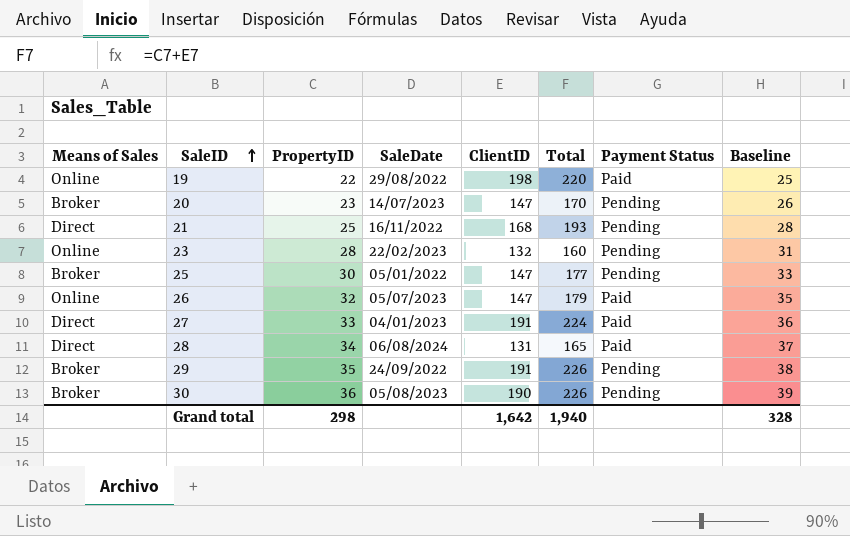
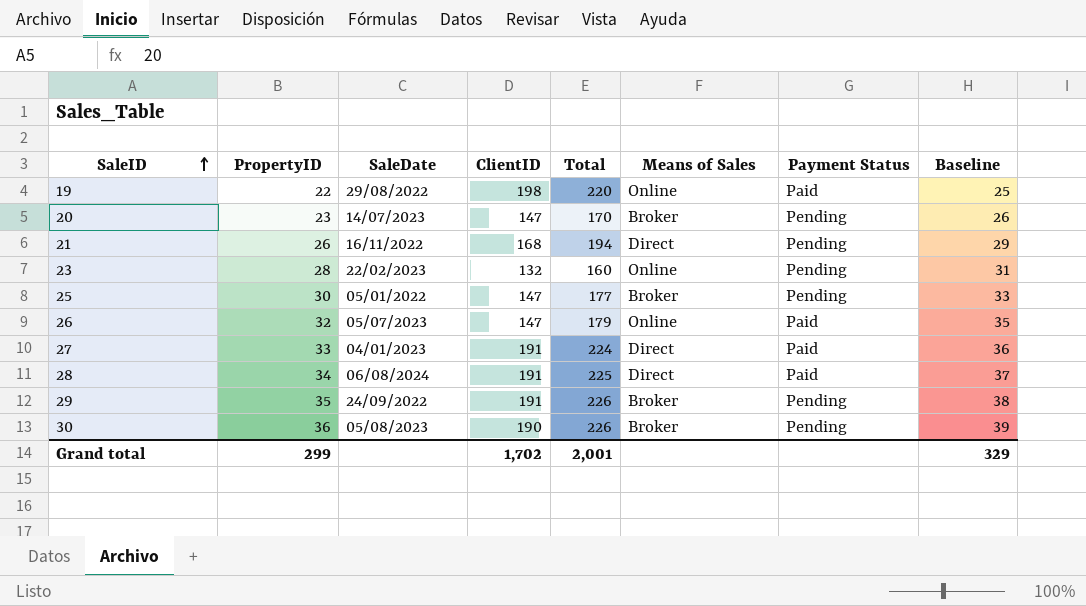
column Means of Sales | position: 1 -> 6
21 | PropertyID: 25 -> 26
21 | Total: 193 -> 194
21 | Baseline: 28 -> 29
28 | ClientID: 131 -> 191
28 | Total: 165 -> 225
Grand total | PropertyID: 298 -> 299
Grand total | ClientID: 1,642 -> 1,702
Grand total | Total: 1,940 -> 2,001
Grand total | Baseline: 328 -> 329

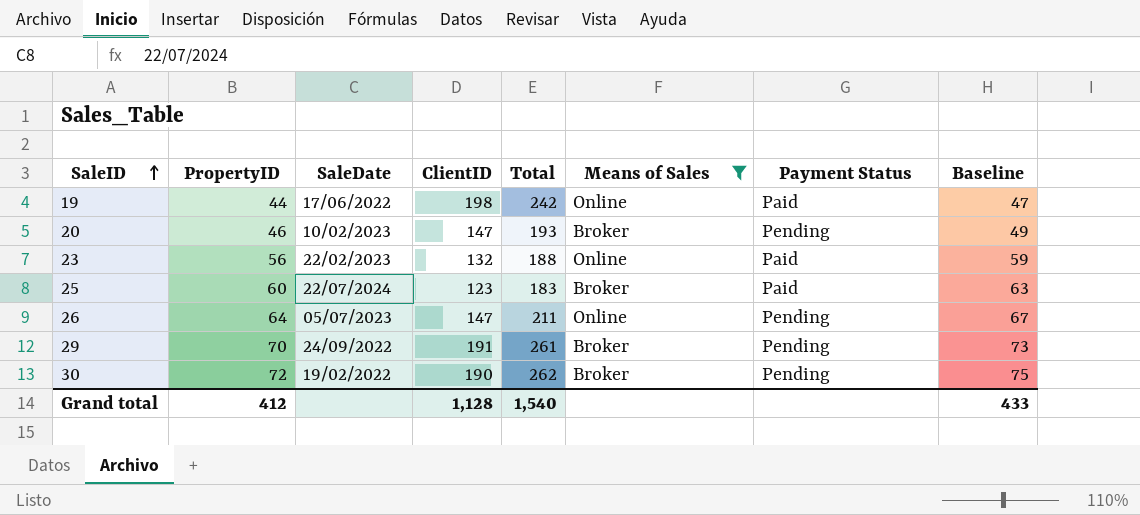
filter: none -> Means of Sales != Direct
19 | PropertyID: 22 -> 44
19 | SaleDate: 29/08/2022 -> 17/06/2022
19 | Total: 220 -> 242
19 | Baseline: 25 -> 47
20 | PropertyID: 23 -> 46
20 | SaleDate: 14/07/2023 -> 10/02/2023
20 | Total: 170 -> 193
20 | Baseline: 26 -> 49
23 | PropertyID: 28 -> 56
23 | Total: 160 -> 188
23 | Payment Status: Pending -> Paid
23 | Baseline: 31 -> 59
25 | PropertyID: 30 -> 60
25 | SaleDate: 05/01/2022 -> 22/07/2024
25 | ClientID: 147 -> 123
25 | Total: 177 -> 183
25 | Payment Status: Pending -> Paid
25 | Baseline: 33 -> 63
26 | PropertyID: 32 -> 64
26 | Total: 179 -> 211
26 | Payment Status: Paid -> Pending
26 | Baseline: 35 -> 67
29 | PropertyID: 35 -> 70
29 | Total: 226 -> 261
29 | Baseline: 38 -> 73
30 | PropertyID: 36 -> 72
30 | SaleDate: 05/08/2023 -> 19/02/2022
30 | Total: 226 -> 262
30 | Baseline: 39 -> 75
Grand total | PropertyID: 299 -> 412
Grand total | ClientID: 1,702 -> 1,128
Grand total | Total: 2,001 -> 1,540
Grand total | Baseline: 329 -> 433

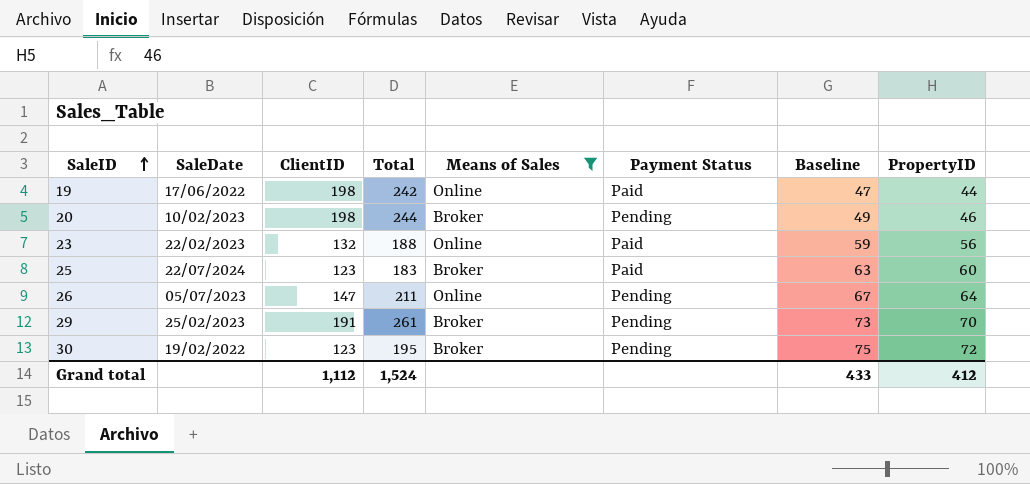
column PropertyID | position: 2 -> 8
20 | ClientID: 147 -> 198
20 | Total: 193 -> 244
29 | SaleDate: 24/09/2022 -> 25/02/2023
30 | ClientID: 190 -> 123
30 | Total: 262 -> 195
Grand total | ClientID: 1,128 -> 1,112
Grand total | Total: 1,540 -> 1,524

